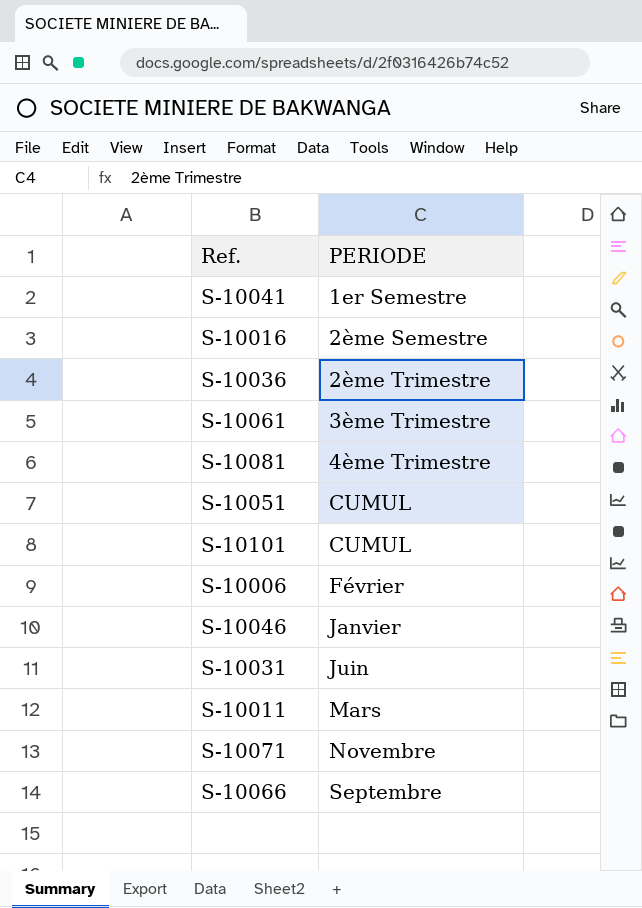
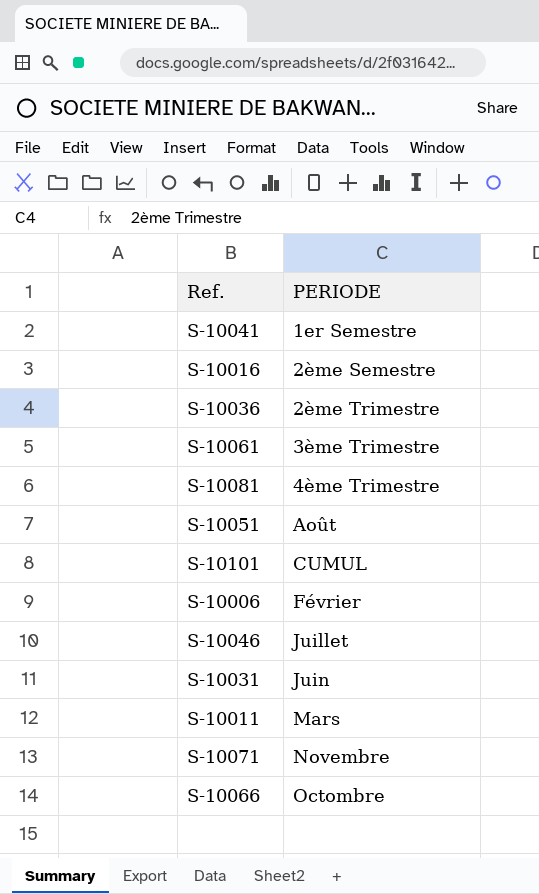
S-10051 | PERIODE: CUMUL -> Août
S-10046 | PERIODE: Janvier -> Juillet
S-10066 | PERIODE: Septembre -> Octombre

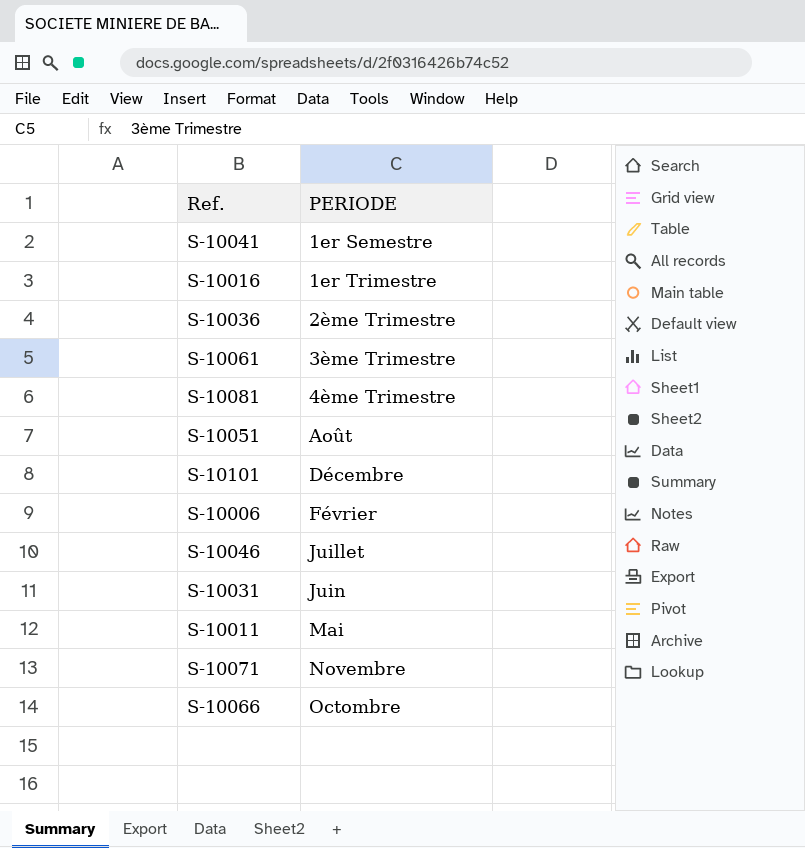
S-10016 | PERIODE: 2ème Semestre -> 1er Trimestre
S-10101 | PERIODE: CUMUL -> Décembre
S-10011 | PERIODE: Mars -> Mai

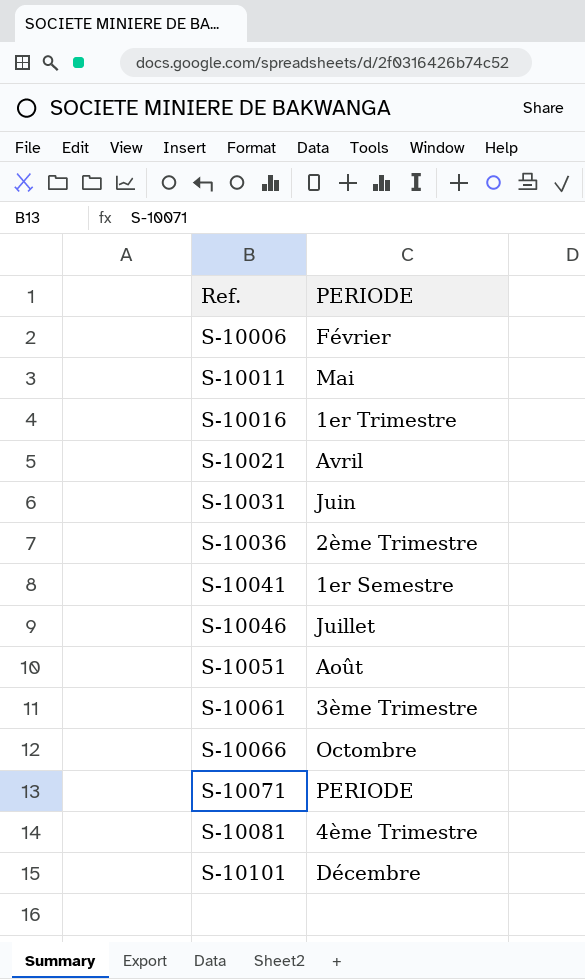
row order: PERIODE ascending -> Ref. ascending
row S-10021: none -> Avril
S-10071 | PERIODE: Novembre -> PERIODE

